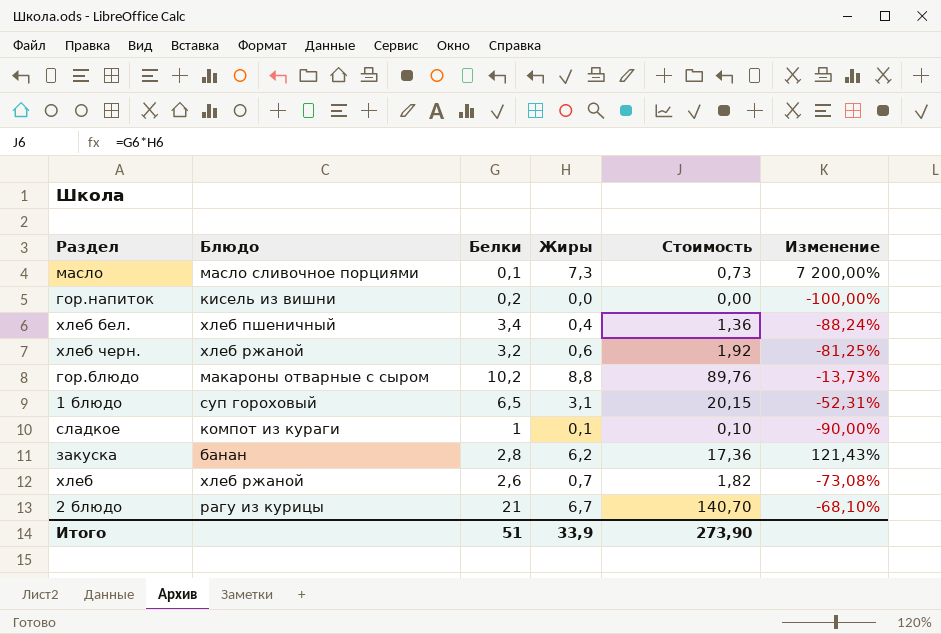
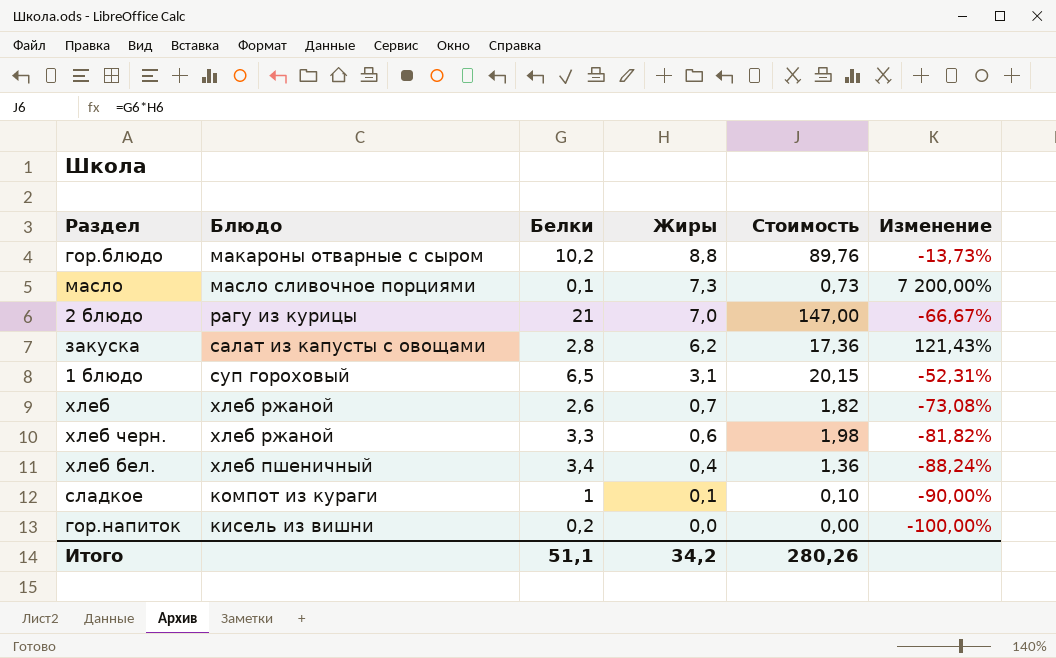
row order: none -> Жиры descending
2 блюдо | Жиры: 6,7 -> 7,0
2 блюдо | Стоимость: 140,70 -> 147,00
2 блюдо | Изменение: -68,10% -> -66,67%
закуска | Блюдо: банан -> салат из капусты с овощами
хлеб черн. | Белки: 3,2 -> 3,3
хлеб черн. | Стоимость: 1,92 -> 1,98
хлеб черн. | Изменение: -81,25% -> -81,82%
Итого | Белки: 51 -> 51,1
Итого | Жиры: 33,9 -> 34,2
Итого | Стоимость: 273,90 -> 280,26

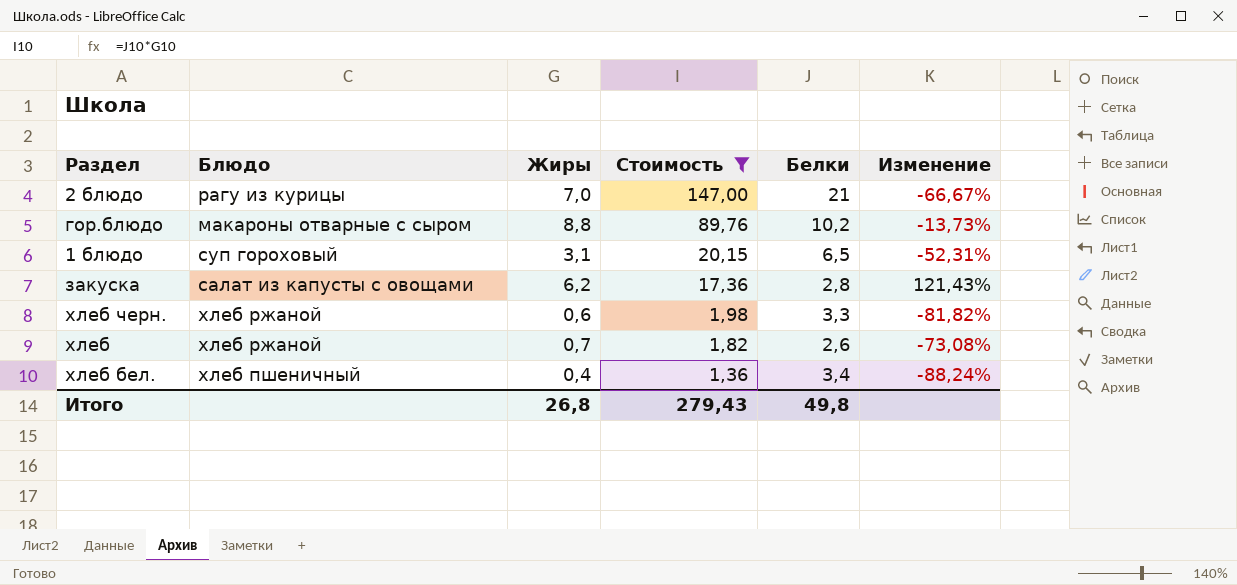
filter: none -> Стоимость >= 1,36
row order: Жиры descending -> Стоимость descending
column Белки | position: 3 -> 5
Итого | Жиры: 34,2 -> 26,8
Итого | Стоимость: 280,26 -> 279,43
Итого | Белки: 51,1 -> 49,8

